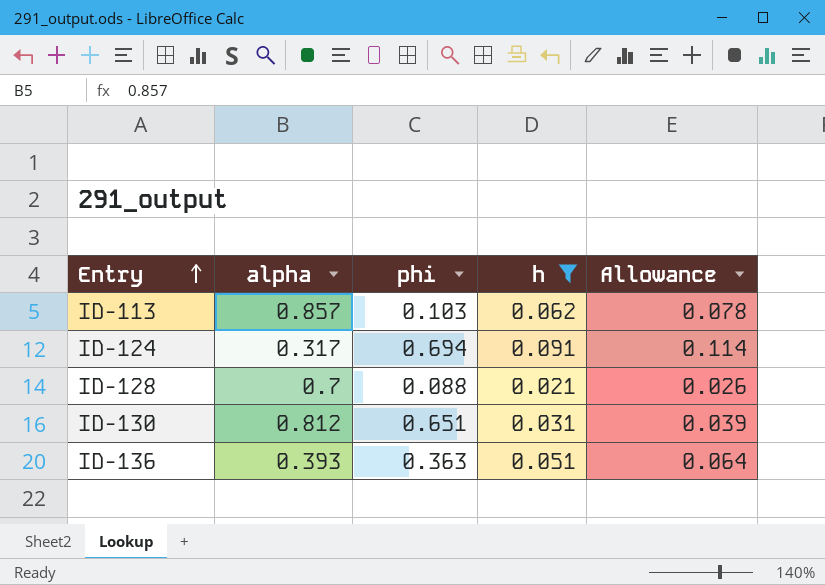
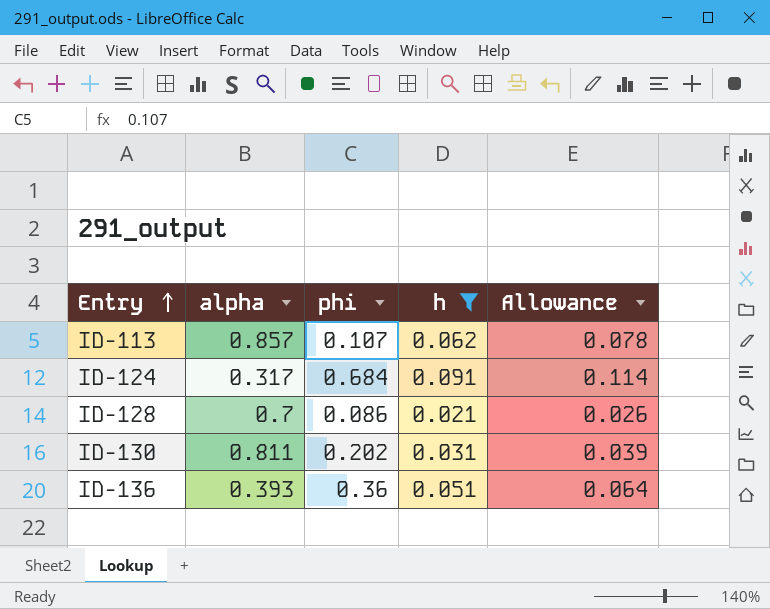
ID-113 | phi: 0.103 -> 0.107
ID-124 | phi: 0.694 -> 0.684
ID-128 | phi: 0.088 -> 0.086
ID-130 | alpha: 0.812 -> 0.811
ID-130 | phi: 0.651 -> 0.202
ID-136 | phi: 0.363 -> 0.36

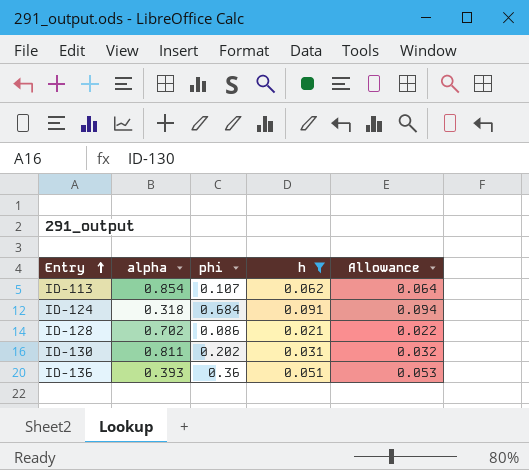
column Allowance | formula: [h] * 1.25 -> [h] * 1.03
ID-113 | alpha: 0.857 -> 0.854
ID-124 | alpha: 0.317 -> 0.318
ID-128 | alpha: 0.7 -> 0.702

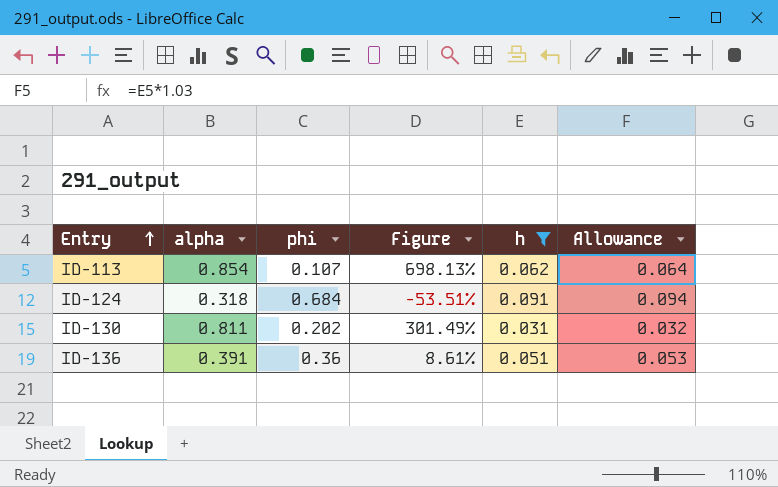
column Figure | formula: none -> ([alpha] - [phi]) / [phi]
row ID-128: 0.702 | 0.086 | 0.021 | 0.022 -> none
ID-136 | alpha: 0.393 -> 0.391

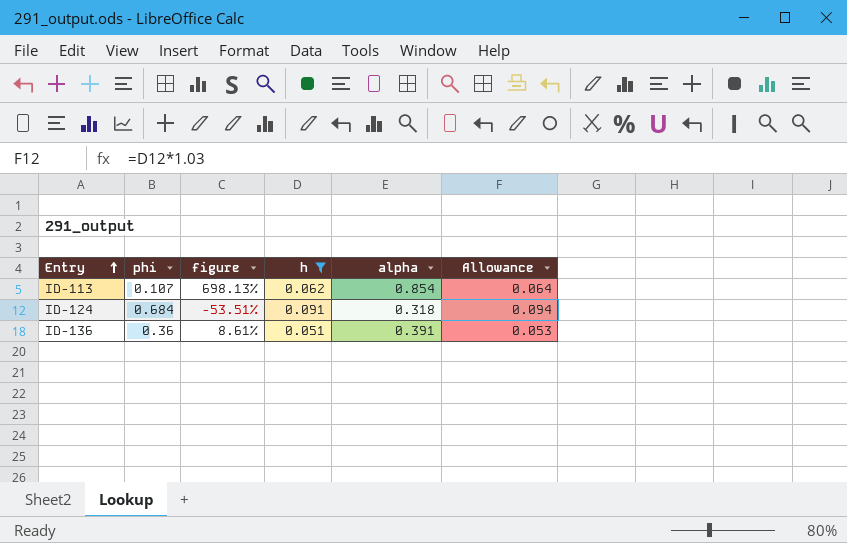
column name: Figure -> figure
column alpha | position: 2 -> 5
row ID-130: 0.811 | 0.202 | 301.49% | 0.031 | 0.032 -> none

